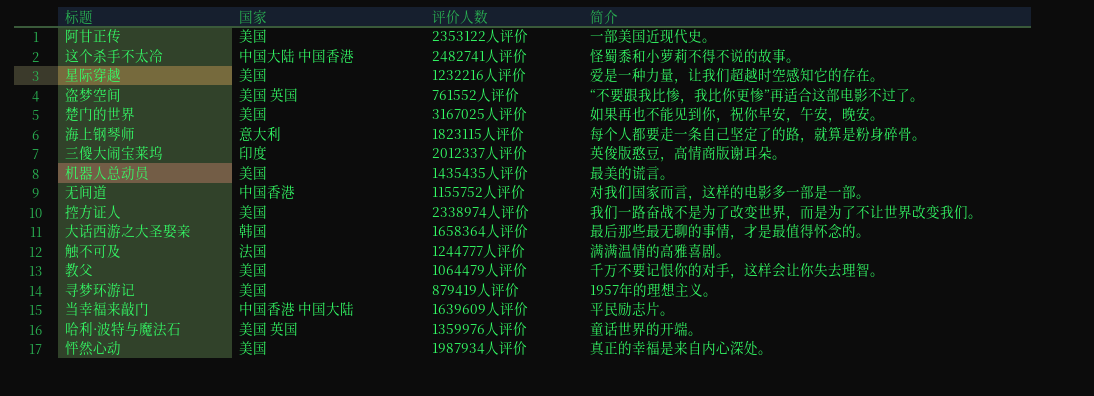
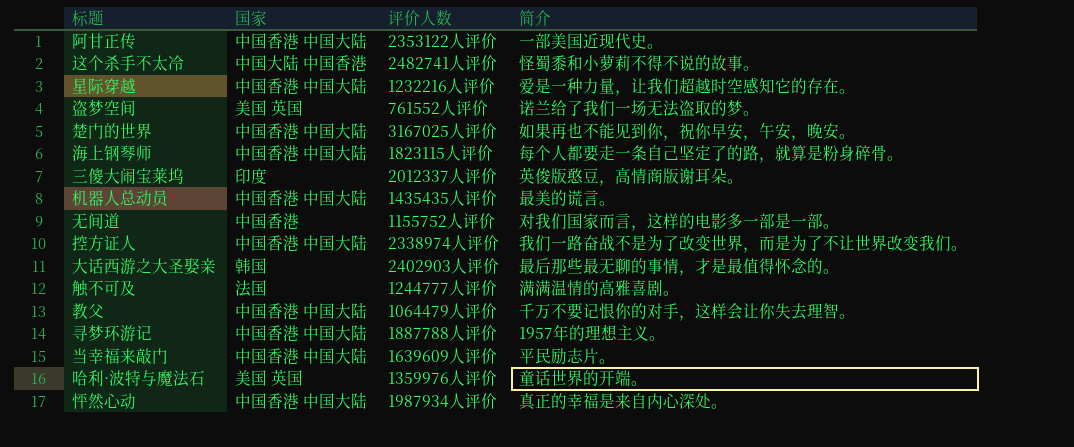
阿甘正传 | 国家: 美国 -> 中国香港 中国大陆
星际穿越 | 国家: 美国 -> 中国香港 中国大陆
盗梦空间 | 简介: “不要跟我比惨，我比你更惨”再适合这部电影不过了。 -> 诺兰给了我们一场无法盗取的梦。
楚门的世界 | 国家: 美国 -> 中国香港 中国大陆
海上钢琴师 | 国家: 意大利 -> 中国香港 中国大陆
机器人总动员 | 国家: 美国 -> 中国香港 中国大陆
控方证人 | 国家: 美国 -> 中国香港 中国大陆
大话西游之大圣娶亲 | 评价人数: 1658364人评价 -> 2402903人评价
教父 | 国家: 美国 -> 中国香港 中国大陆
寻梦环游记 | 国家: 美国 -> 中国香港 中国大陆
寻梦环游记 | 评价人数: 879419人评价 -> 1887788人评价
怦然心动 | 国家: 美国 -> 中国香港 中国大陆

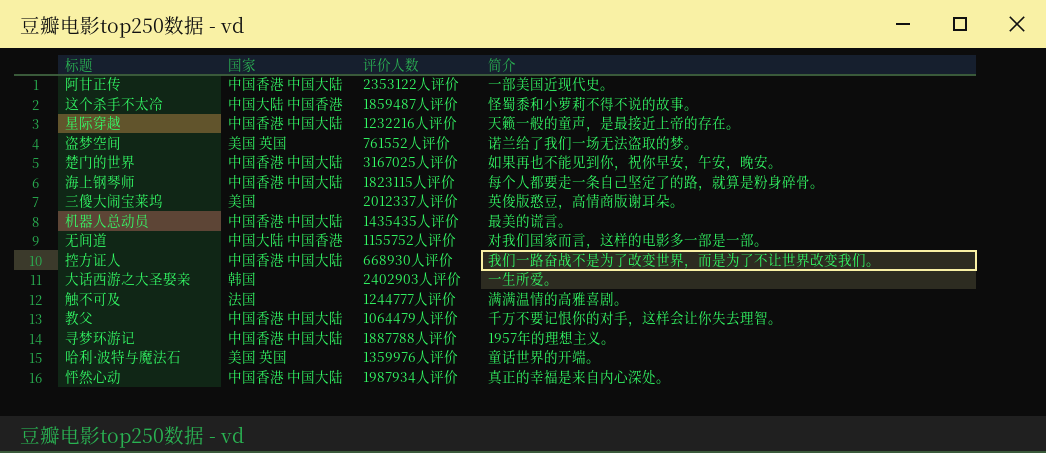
row 当幸福来敲门: 中国香港 中国大陆 | 1639609人评价 | 平民励志片。 -> none
这个杀手不太冷 | 评价人数: 2482741人评价 -> 1859487人评价
星际穿越 | 简介: 爱是一种力量，让我们超越时空感知它的存在。 -> 天籁一般的童声，是最接近上帝的存在。
三傻大闹宝莱坞 | 国家: 印度 -> 美国
无间道 | 国家: 中国香港 -> 中国大陆 中国香港
控方证人 | 评价人数: 2338974人评价 -> 668930人评价
大话西游之大圣娶亲 | 简介: 最后那些最无聊的事情，才是最值得怀念的。 -> 一生所爱。

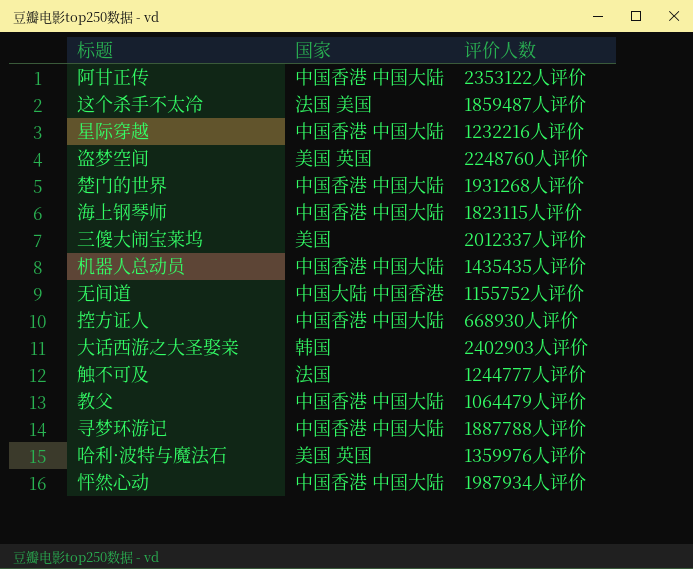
column 简介 | position: 4 -> none
这个杀手不太冷 | 国家: 中国大陆 中国香港 -> 法国 美国
盗梦空间 | 评价人数: 761552人评价 -> 2248760人评价
楚门的世界 | 评价人数: 3167025人评价 -> 1931268人评价

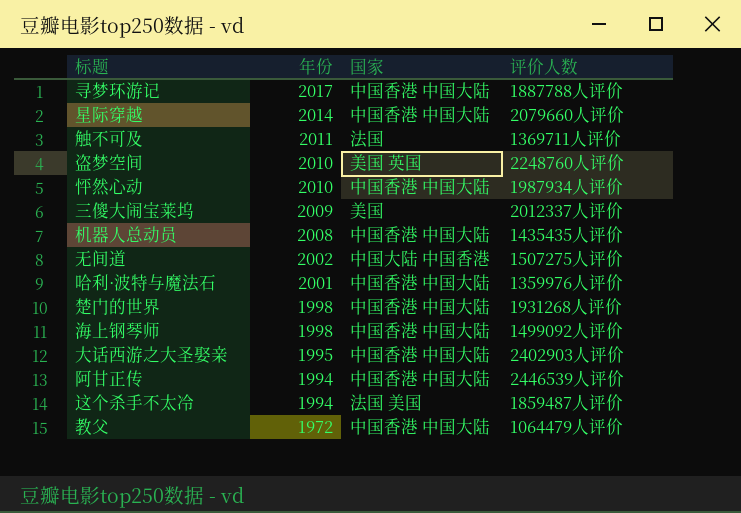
row order: none -> 年份 descending
column 年份 | position: none -> 2
row 控方证人: 中国香港 中国大陆 | 668930人评价 -> none
星际穿越 | 评价人数: 1232216人评价 -> 2079660人评价
触不可及 | 评价人数: 1244777人评价 -> 1369711人评价
无间道 | 评价人数: 1155752人评价 -> 1507275人评价
哈利·波特与魔法石 | 国家: 美国 英国 -> 中国香港 中国大陆
海上钢琴师 | 评价人数: 1823115人评价 -> 1499092人评价
大话西游之大圣娶亲 | 国家: 韩国 -> 中国香港 中国大陆
阿甘正传 | 评价人数: 2353122人评价 -> 2446539人评价

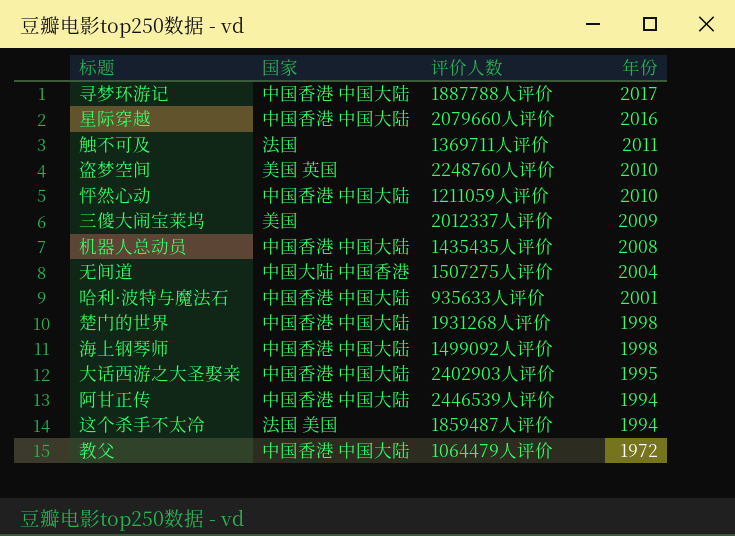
column 年份 | position: 2 -> 4
星际穿越 | 年份: 2014 -> 2016
怦然心动 | 评价人数: 1987934人评价 -> 1211059人评价
无间道 | 年份: 2002 -> 2004
哈利·波特与魔法石 | 评价人数: 1359976人评价 -> 935633人评价

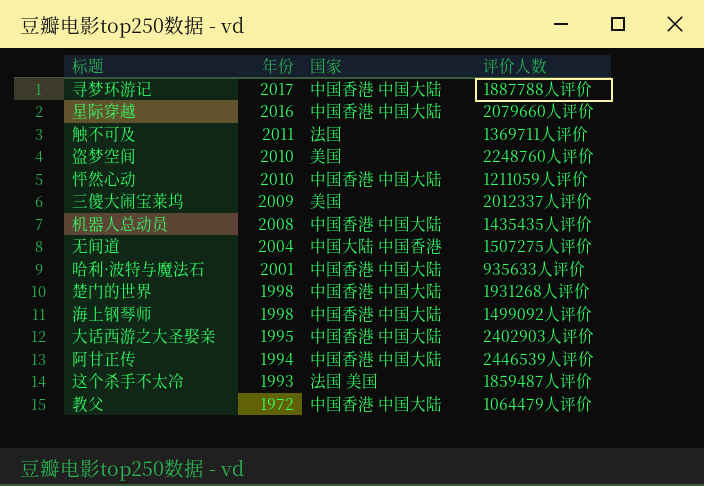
column 年份 | position: 4 -> 2
盗梦空间 | 国家: 美国 英国 -> 美国
这个杀手不太冷 | 年份: 1994 -> 1993

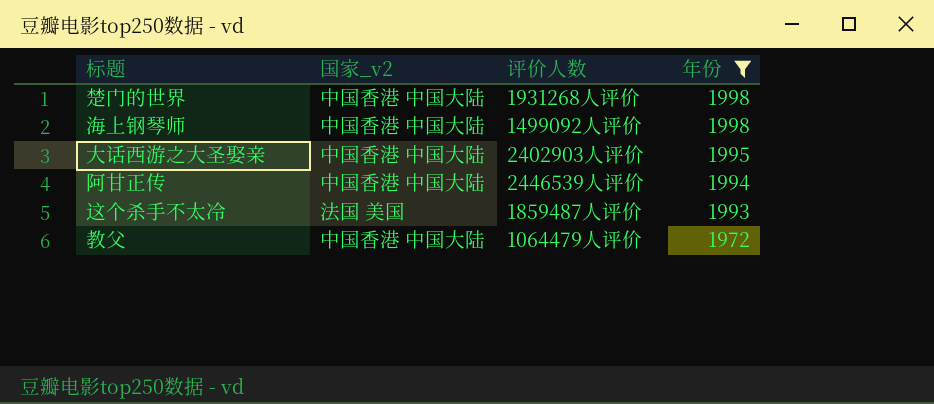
filter: none -> 年份 <= 1998
column name: 国家 -> 国家_v2
column 年份 | position: 2 -> 4

